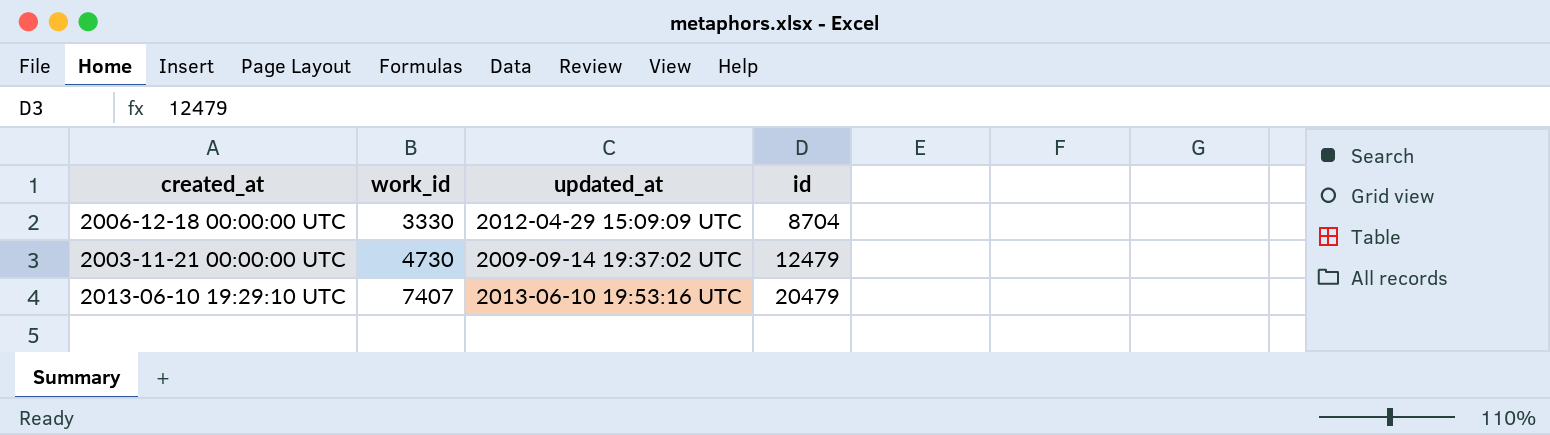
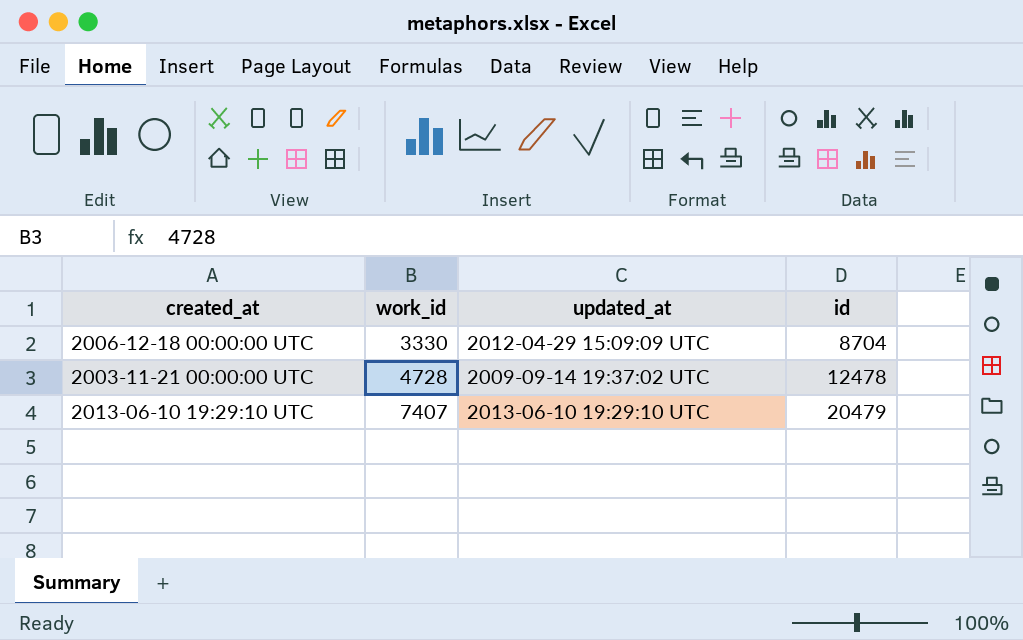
2003-11-21 00:00:00 UTC | work_id: 4730 -> 4728
2003-11-21 00:00:00 UTC | id: 12479 -> 12478
2013-06-10 19:29:10 UTC | updated_at: 2013-06-10 19:53:16 UTC -> 2013-06-10 19:29:10 UTC

